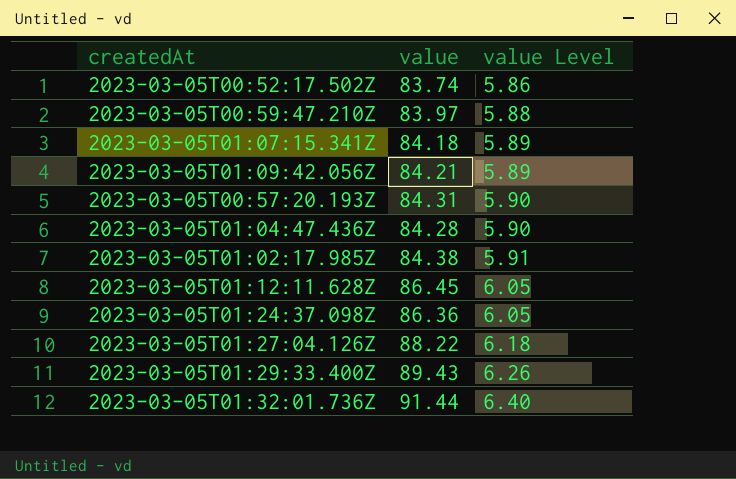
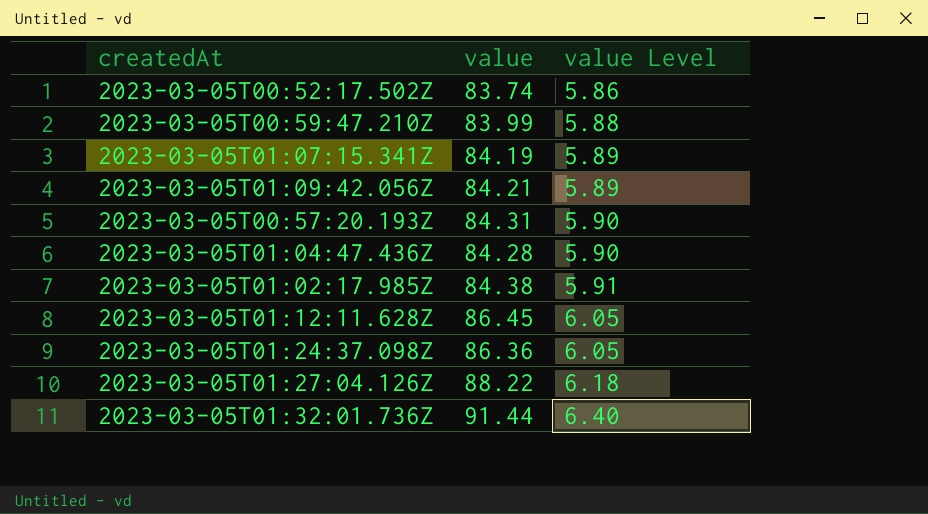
row 2023-03-05T01:29:33.400Z: 89.43 | 6.26 -> none
2023-03-05T00:59:47.210Z | value: 83.97 -> 83.99
2023-03-05T01:07:15.341Z | value: 84.18 -> 84.19

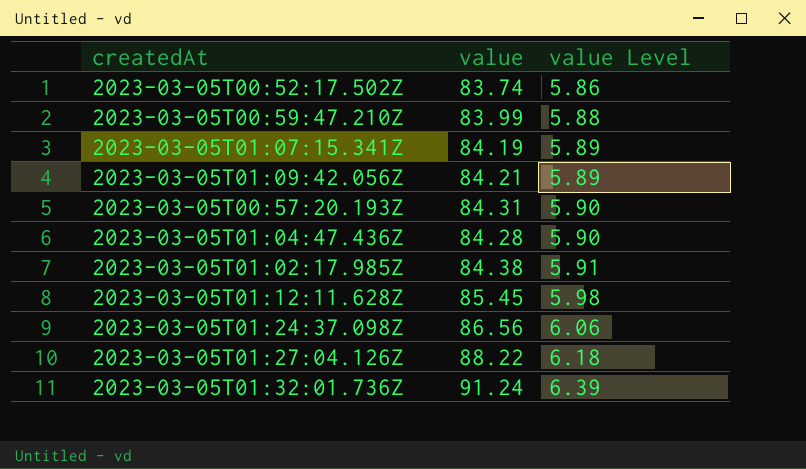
2023-03-05T01:12:11.628Z | value: 86.45 -> 85.45
2023-03-05T01:12:11.628Z | value Level: 6.05 -> 5.98
2023-03-05T01:24:37.098Z | value: 86.36 -> 86.56
2023-03-05T01:24:37.098Z | value Level: 6.05 -> 6.06
2023-03-05T01:32:01.736Z | value: 91.44 -> 91.24
2023-03-05T01:32:01.736Z | value Level: 6.40 -> 6.39

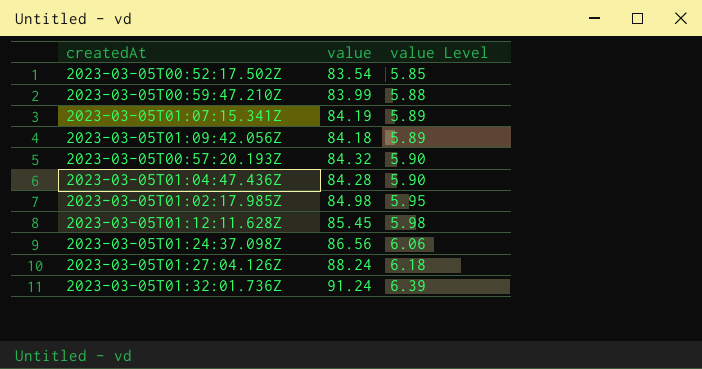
2023-03-05T00:52:17.502Z | value: 83.74 -> 83.54
2023-03-05T00:52:17.502Z | value Level: 5.86 -> 5.85
2023-03-05T01:09:42.056Z | value: 84.21 -> 84.18
2023-03-05T00:57:20.193Z | value: 84.31 -> 84.32
2023-03-05T01:02:17.985Z | value: 84.38 -> 84.98
2023-03-05T01:02:17.985Z | value Level: 5.91 -> 5.95
2023-03-05T01:27:04.126Z | value: 88.22 -> 88.24

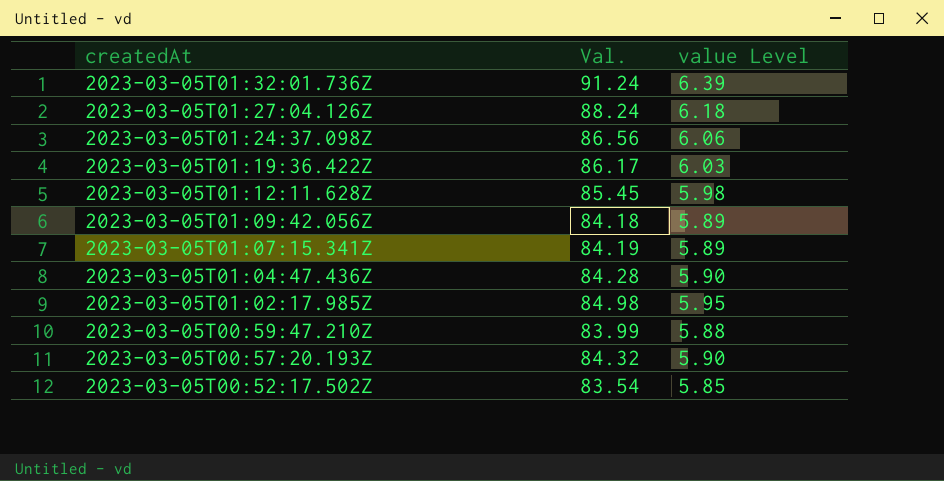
row order: value Level ascending -> createdAt descending
column name: value -> Val.
row 2023-03-05T01:19:36.422Z: none -> 86.17 | 6.03

